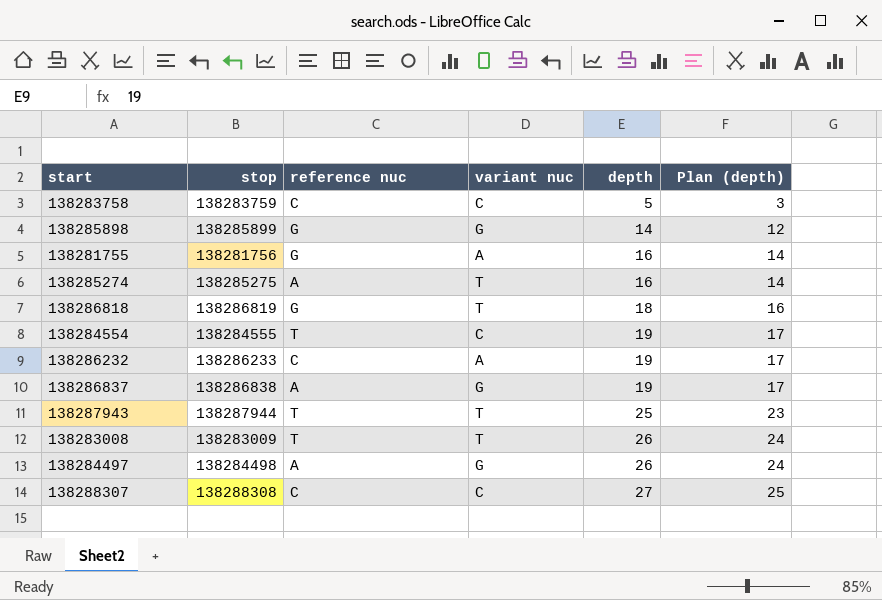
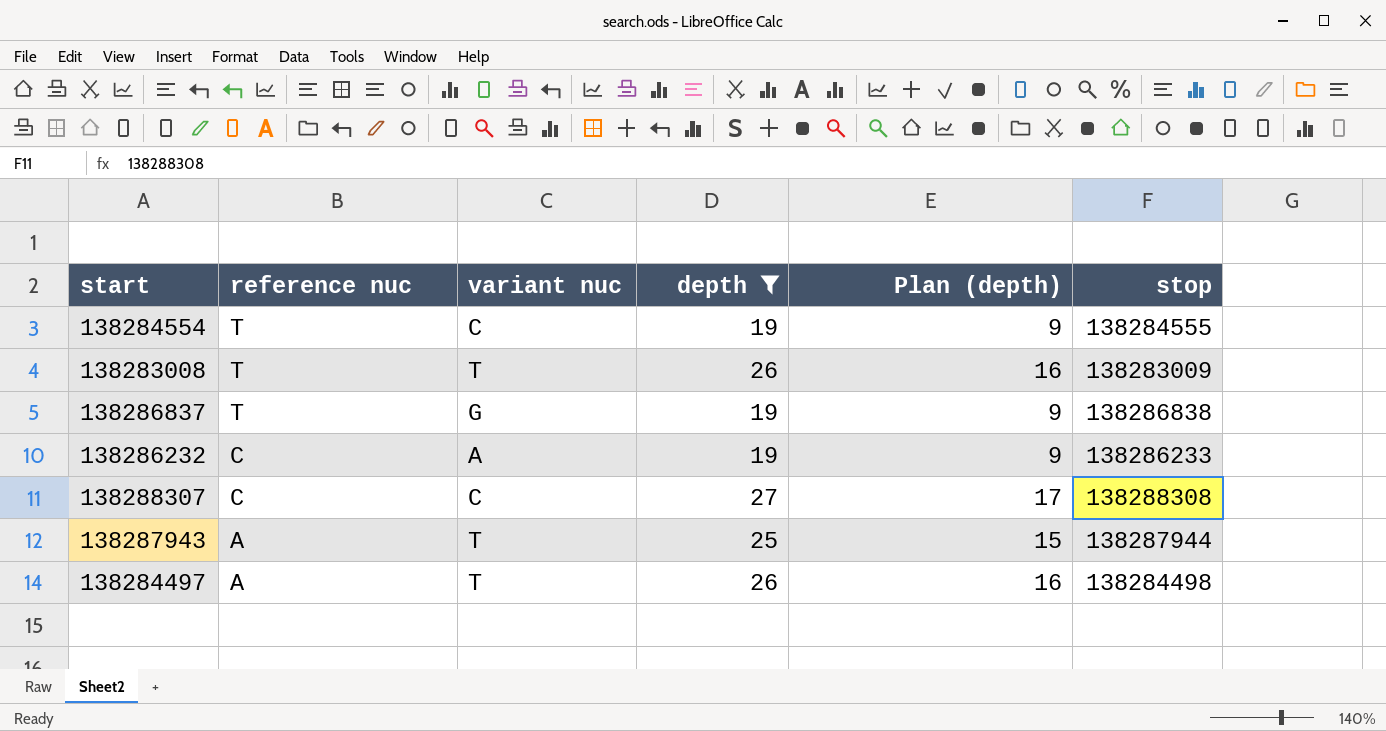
filter: none -> depth >= 19
row order: depth ascending -> reference nuc descending
column Plan (depth) | formula: [depth] - 2 -> [depth] - 10
column stop | position: 2 -> 6
138286837 | reference nuc: A -> T
138287943 | reference nuc: T -> A
138284497 | variant nuc: G -> T

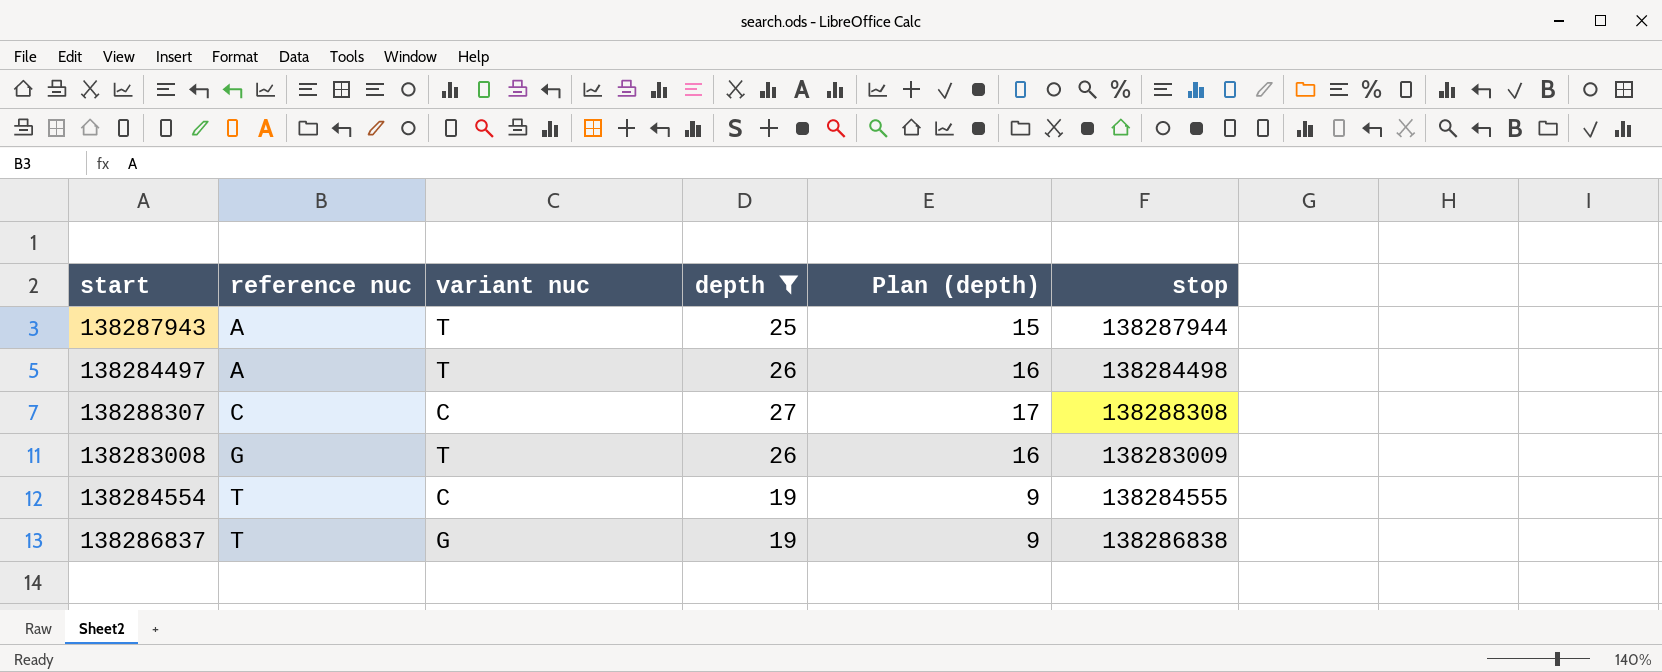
row order: reference nuc descending -> reference nuc ascending
row 138286232: C | A | 19 | 9 | 138286233 -> none
138283008 | reference nuc: T -> G

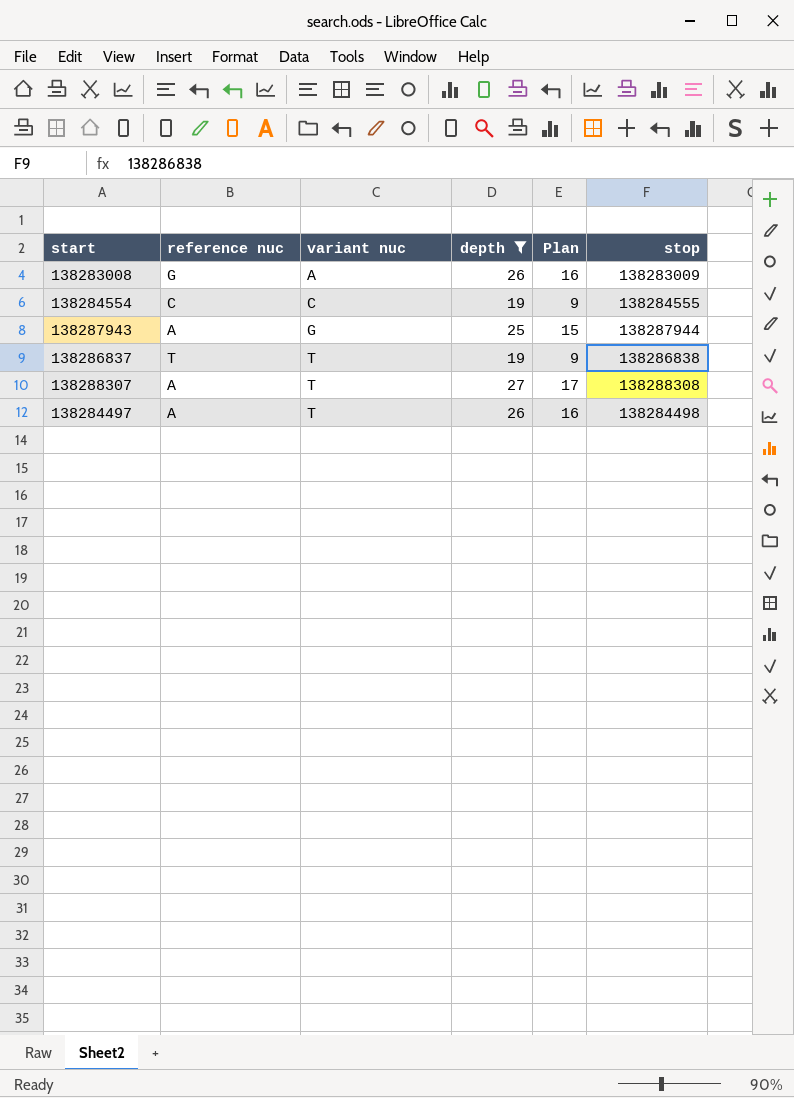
row order: reference nuc ascending -> variant nuc ascending
column name: Plan (depth) -> Plan
138283008 | variant nuc: T -> A
138284554 | reference nuc: T -> C
138287943 | variant nuc: T -> G
138286837 | variant nuc: G -> T
138288307 | reference nuc: C -> A
138288307 | variant nuc: C -> T

